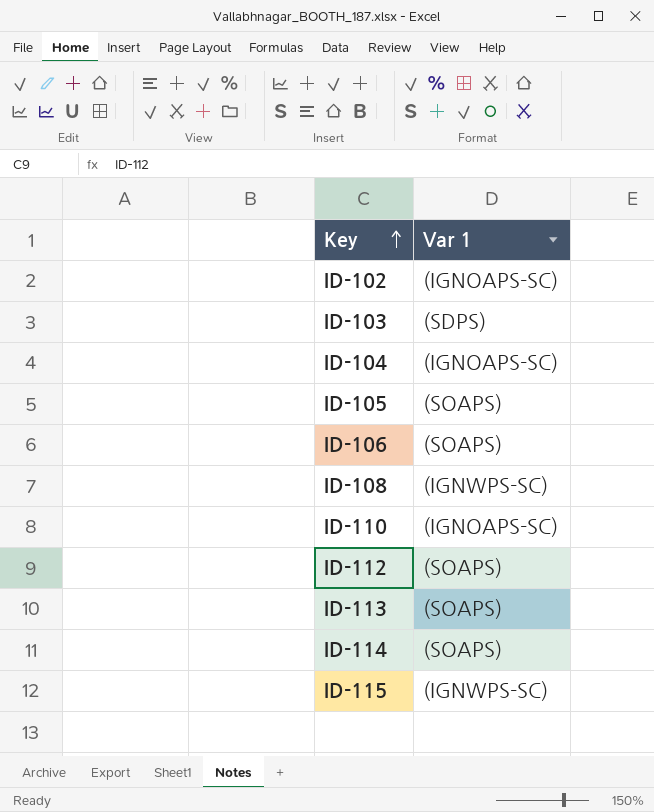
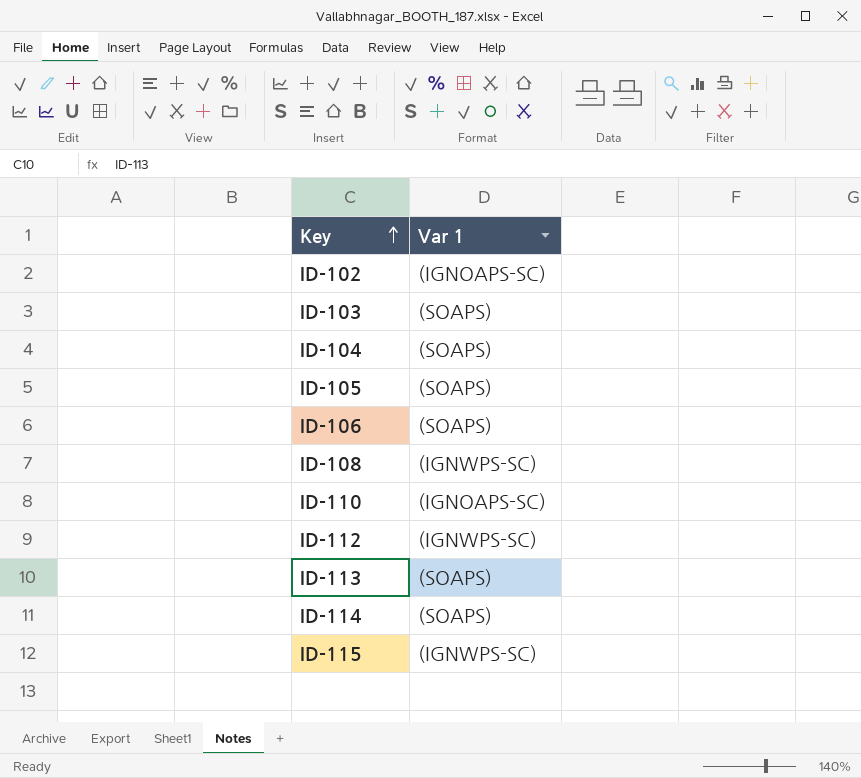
ID-103 | Var 1: (SDPS) -> (SOAPS)
ID-104 | Var 1: (IGNOAPS-SC) -> (SOAPS)
ID-112 | Var 1: (SOAPS) -> (IGNWPS-SC)

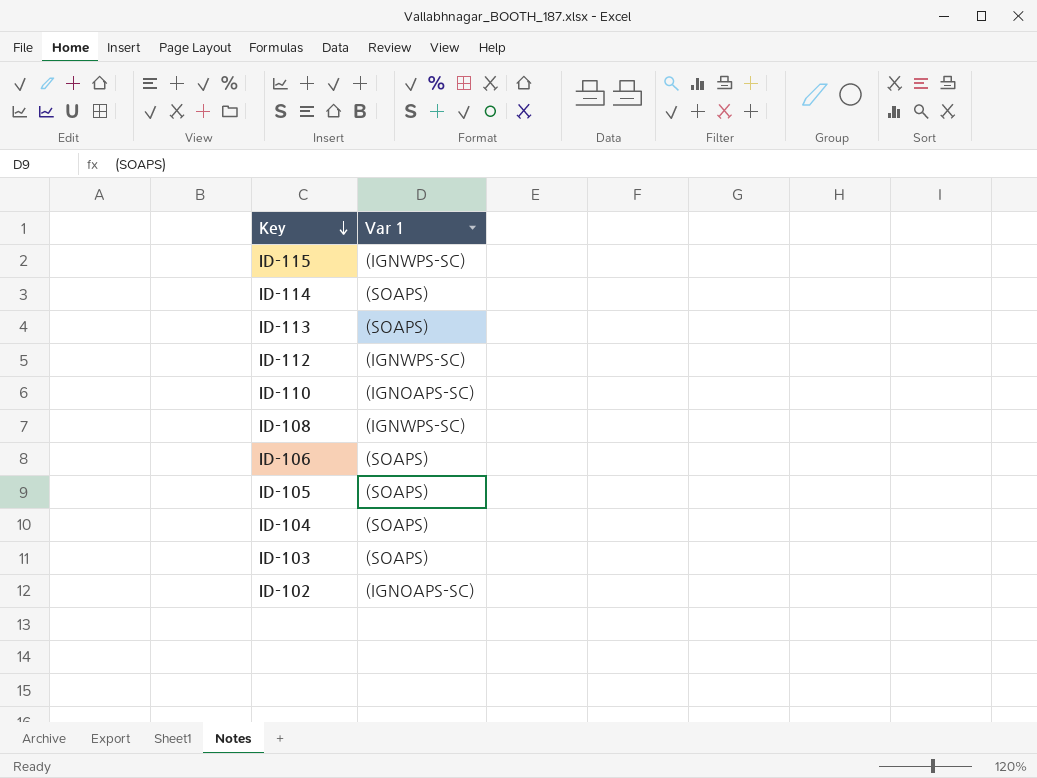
row order: Key ascending -> Key descending

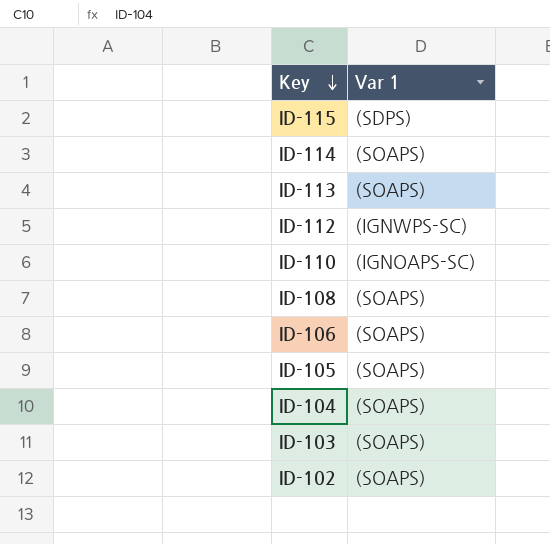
ID-115 | Var 1: (IGNWPS-SC) -> (SDPS)
ID-108 | Var 1: (IGNWPS-SC) -> (SOAPS)
ID-102 | Var 1: (IGNOAPS-SC) -> (SOAPS)

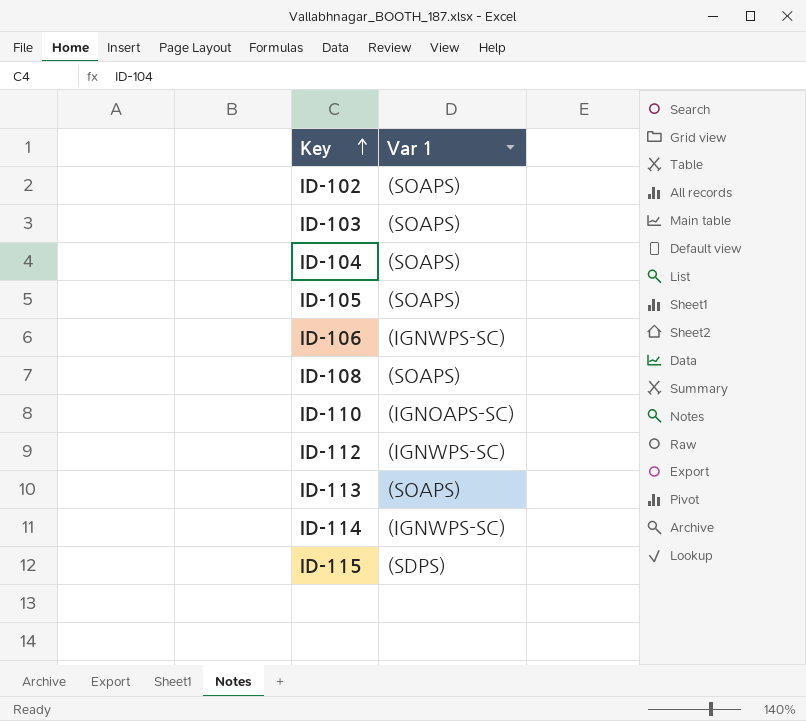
row order: Key descending -> Key ascending
ID-106 | Var 1: (SOAPS) -> (IGNWPS-SC)
ID-114 | Var 1: (SOAPS) -> (IGNWPS-SC)

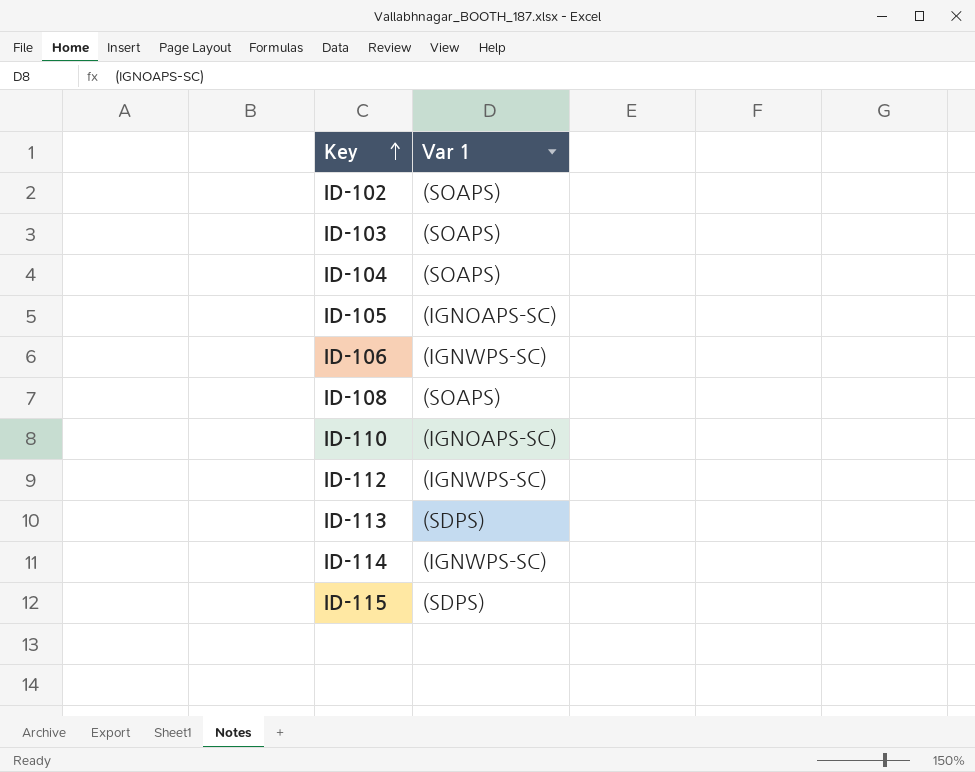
ID-105 | Var 1: (SOAPS) -> (IGNOAPS-SC)
ID-113 | Var 1: (SOAPS) -> (SDPS)

